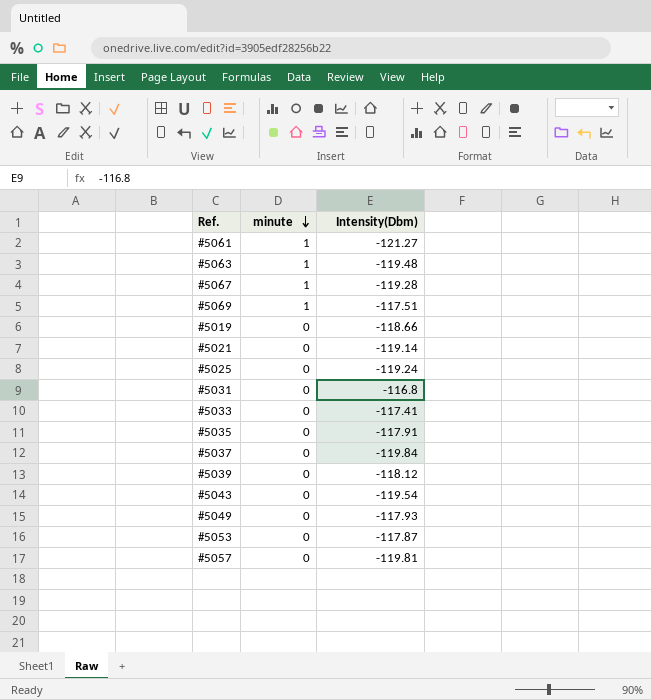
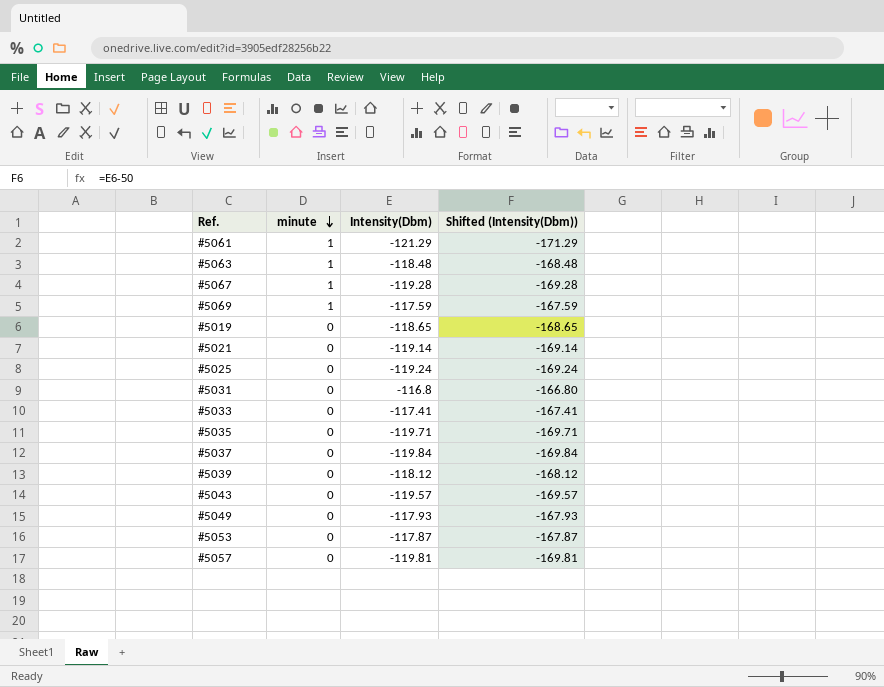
column Shifted (Intensity(Dbm)) | formula: none -> [Intensity(Dbm)] - 50
#5061 | Intensity(Dbm): -121.27 -> -121.29
#5063 | Intensity(Dbm): -119.48 -> -118.48
#5069 | Intensity(Dbm): -117.51 -> -117.59
#5019 | Intensity(Dbm): -118.66 -> -118.65
#5035 | Intensity(Dbm): -117.91 -> -119.71
#5043 | Intensity(Dbm): -119.54 -> -119.57

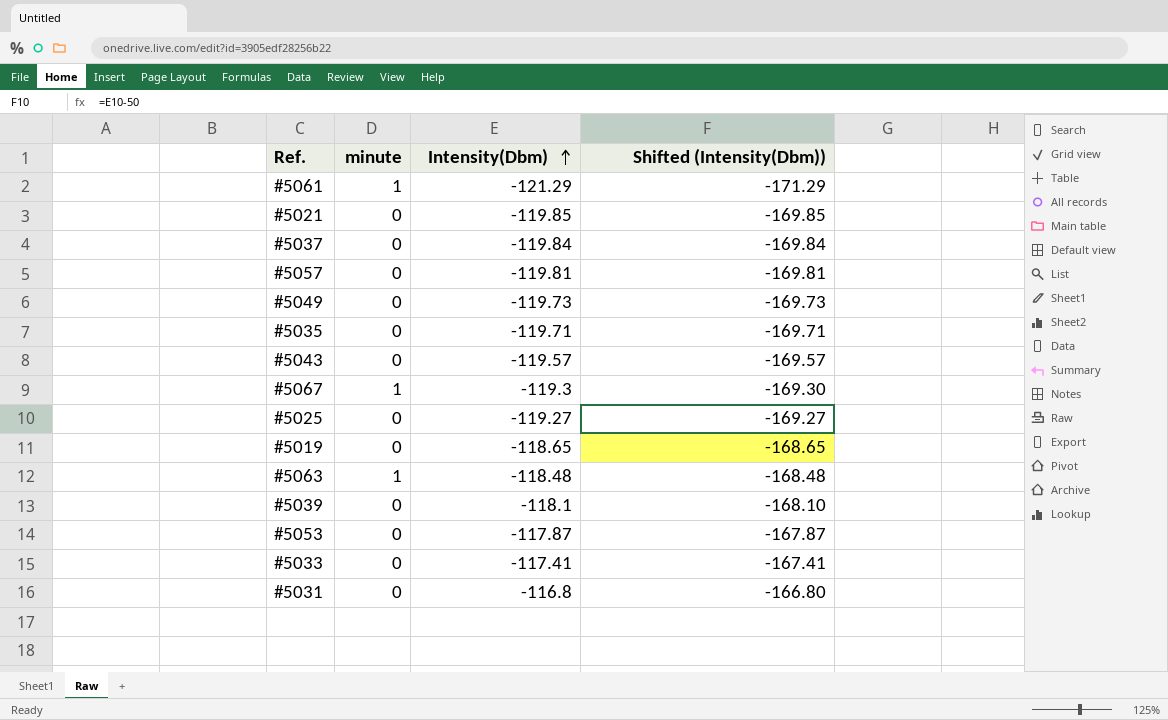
row order: minute descending -> Intensity(Dbm) ascending
row #5069: 1 | -117.59 | -167.59 -> none
#5021 | Intensity(Dbm): -119.14 -> -119.85
#5021 | Shifted (Intensity(Dbm)): -169.14 -> -169.85
#5049 | Intensity(Dbm): -117.93 -> -119.73
#5049 | Shifted (Intensity(Dbm)): -167.93 -> -169.73
#5067 | Intensity(Dbm): -119.28 -> -119.3
#5067 | Shifted (Intensity(Dbm)): -169.28 -> -169.30
#5025 | Intensity(Dbm): -119.24 -> -119.27
#5025 | Shifted (Intensity(Dbm)): -169.24 -> -169.27
#5039 | Intensity(Dbm): -118.12 -> -118.1
#5039 | Shifted (Intensity(Dbm)): -168.12 -> -168.10

